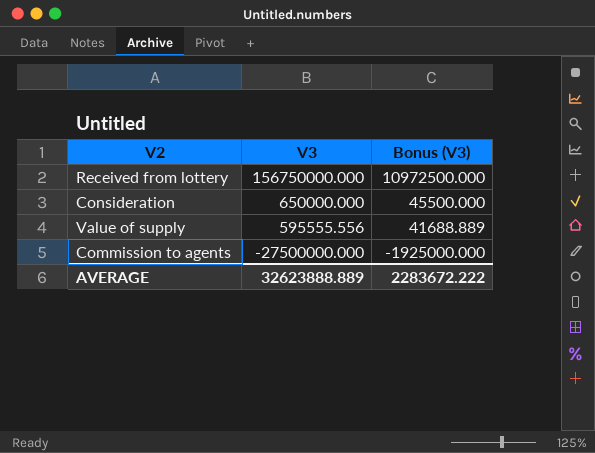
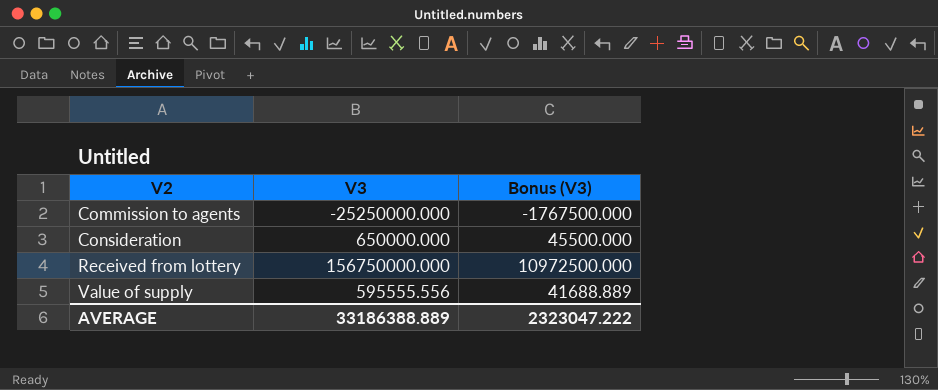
row order: V3 descending -> V2 ascending
Commission to agents | V3: -27500000.000 -> -25250000.000
Commission to agents | Bonus (V3): -1925000.000 -> -1767500.000
AVERAGE | V3: 32623888.889 -> 33186388.889
AVERAGE | Bonus (V3): 2283672.222 -> 2323047.222

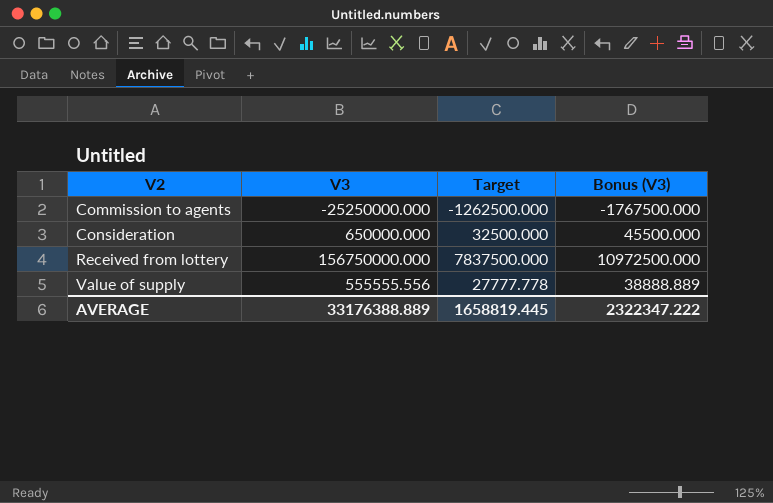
column Target | formula: none -> [V3] * 0.05
Value of supply | V3: 595555.556 -> 555555.556
Value of supply | Bonus (V3): 41688.889 -> 38888.889
AVERAGE | V3: 33186388.889 -> 33176388.889
AVERAGE | Bonus (V3): 2323047.222 -> 2322347.222

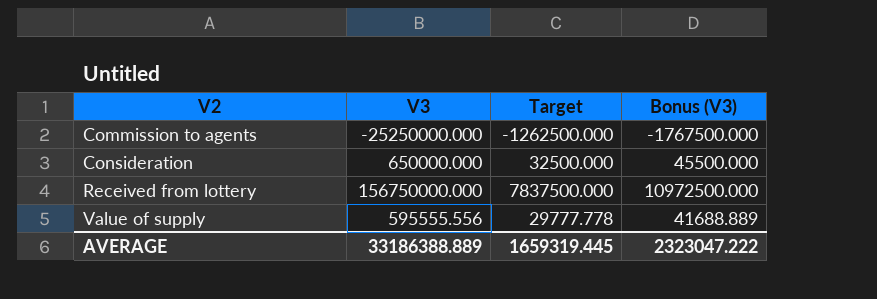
Value of supply | V3: 555555.556 -> 595555.556
Value of supply | Target: 27777.778 -> 29777.778
Value of supply | Bonus (V3): 38888.889 -> 41688.889
AVERAGE | V3: 33176388.889 -> 33186388.889
AVERAGE | Target: 1658819.445 -> 1659319.445
AVERAGE | Bonus (V3): 2322347.222 -> 2323047.222

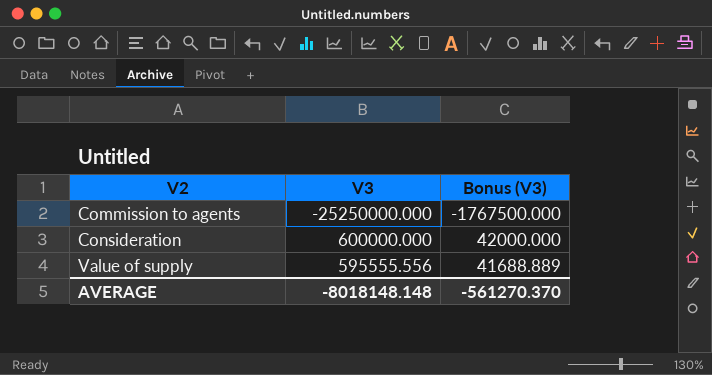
column Target | formula: [V3] * 0.05 -> none
row Received from lottery: 156750000.000 | 7837500.000 | 10972500.000 -> none
Consideration | V3: 650000.000 -> 600000.000
Consideration | Bonus (V3): 45500.000 -> 42000.000
AVERAGE | V3: 33186388.889 -> -8018148.148
AVERAGE | Bonus (V3): 2323047.222 -> -561270.370

